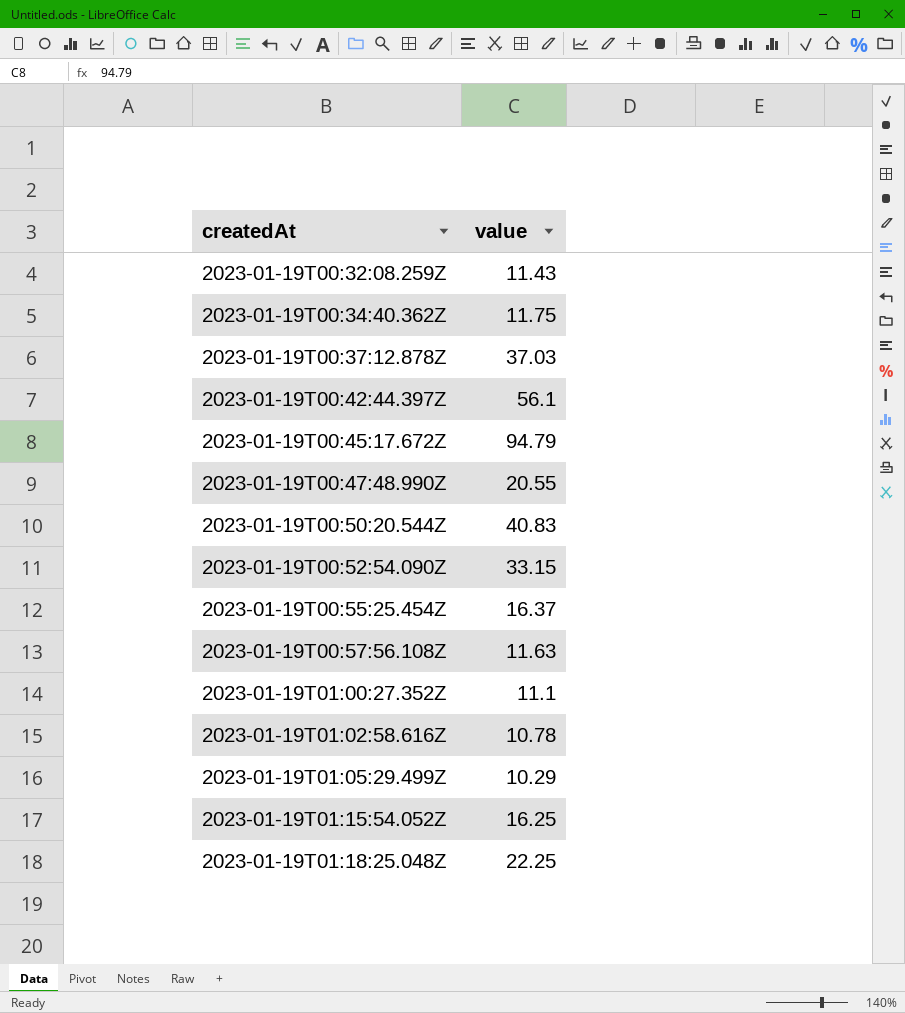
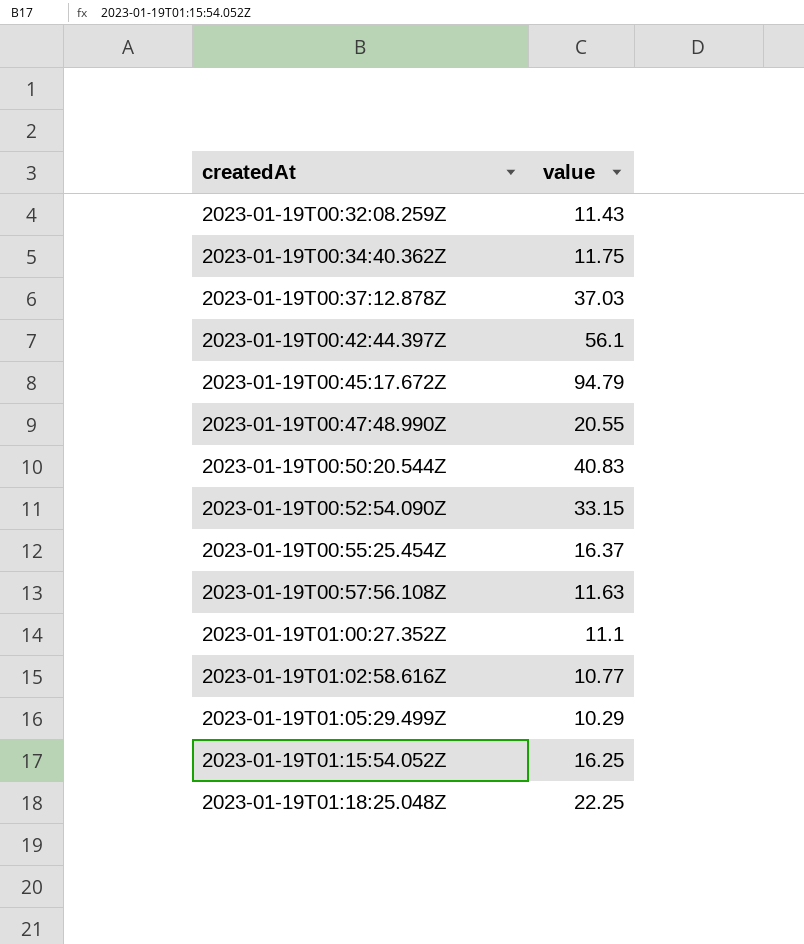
2023-01-19T01:02:58.616Z | value: 10.78 -> 10.77

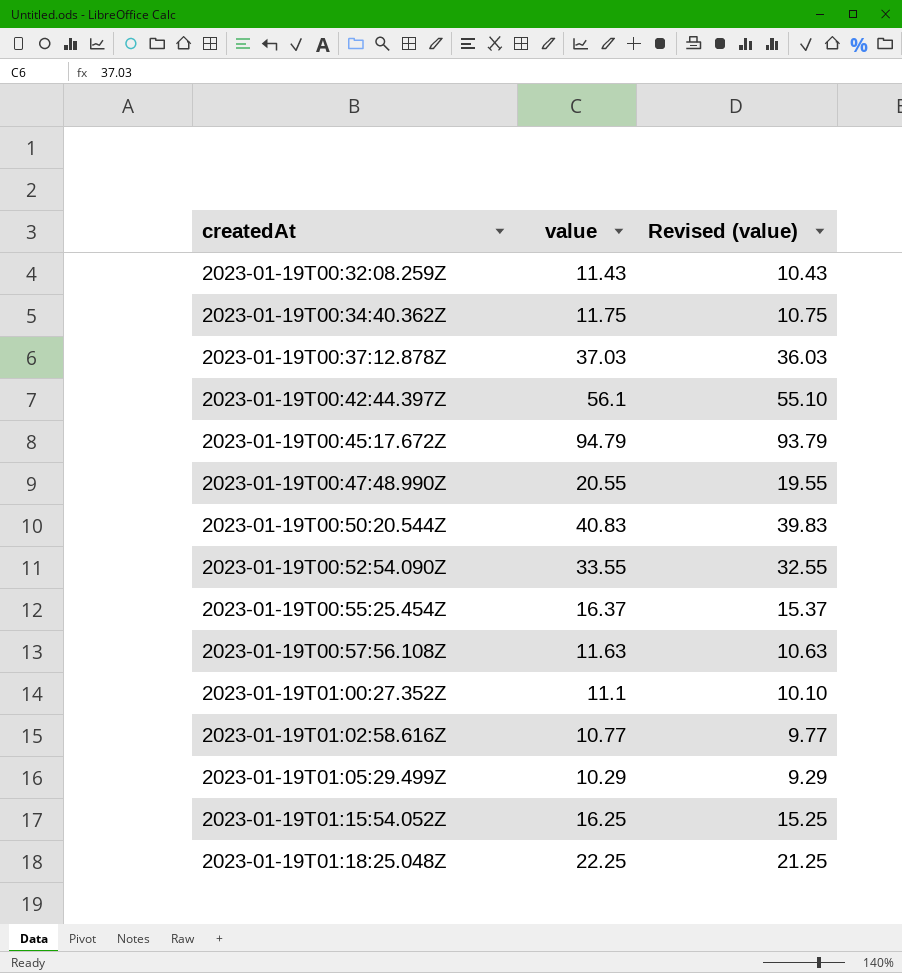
column Revised (value) | formula: none -> [value] - 1
2023-01-19T00:52:54.090Z | value: 33.15 -> 33.55

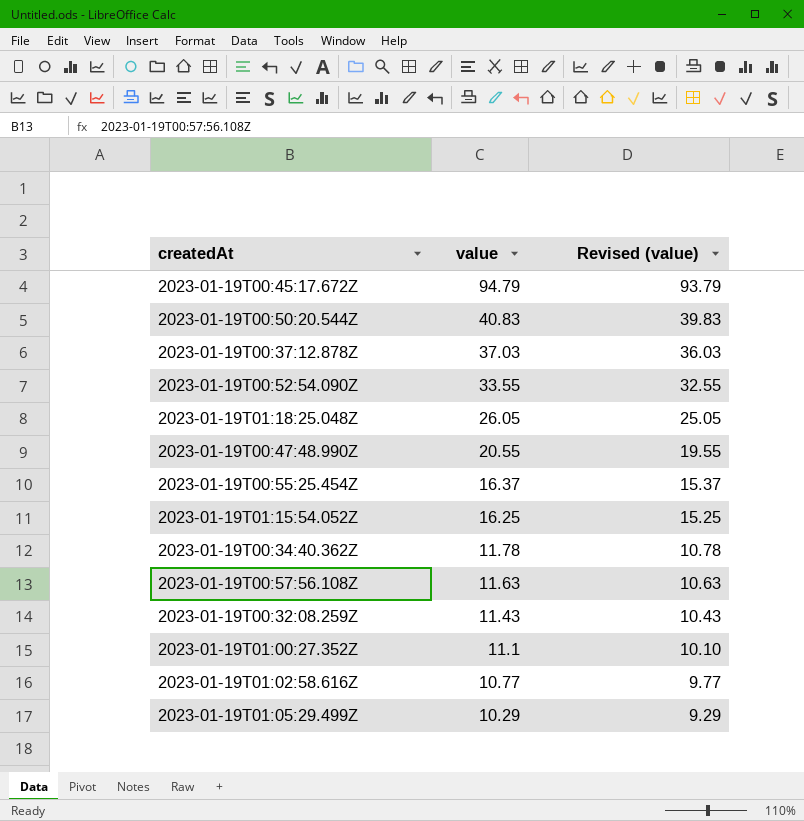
row order: createdAt ascending -> value descending
row 2023-01-19T00:42:44.397Z: 56.1 | 55.10 -> none
2023-01-19T01:18:25.048Z | value: 22.25 -> 26.05
2023-01-19T01:18:25.048Z | Revised (value): 21.25 -> 25.05
2023-01-19T00:34:40.362Z | value: 11.75 -> 11.78
2023-01-19T00:34:40.362Z | Revised (value): 10.75 -> 10.78

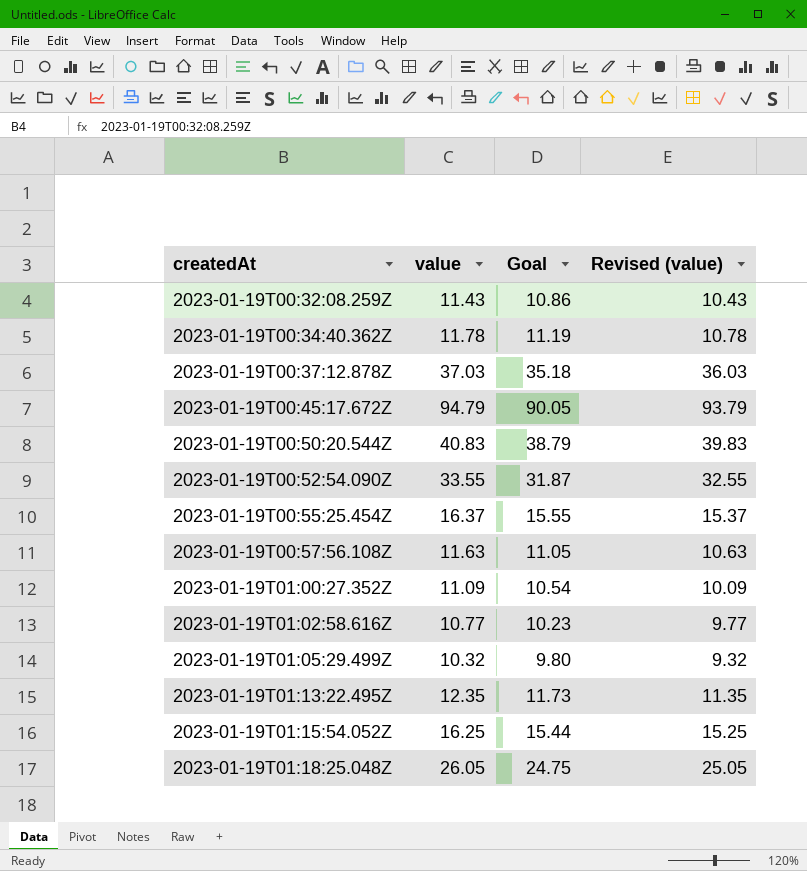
row order: value descending -> createdAt ascending
column Goal | formula: none -> [value] * 0.95
row 2023-01-19T00:47:48.990Z: 20.55 | 19.55 -> none
2023-01-19T01:00:27.352Z | value: 11.1 -> 11.09
2023-01-19T01:00:27.352Z | Revised (value): 10.10 -> 10.09
2023-01-19T01:05:29.499Z | value: 10.29 -> 10.32
2023-01-19T01:05:29.499Z | Revised (value): 9.29 -> 9.32
row 2023-01-19T01:13:22.495Z: none -> 12.35 | 11.73 | 11.35

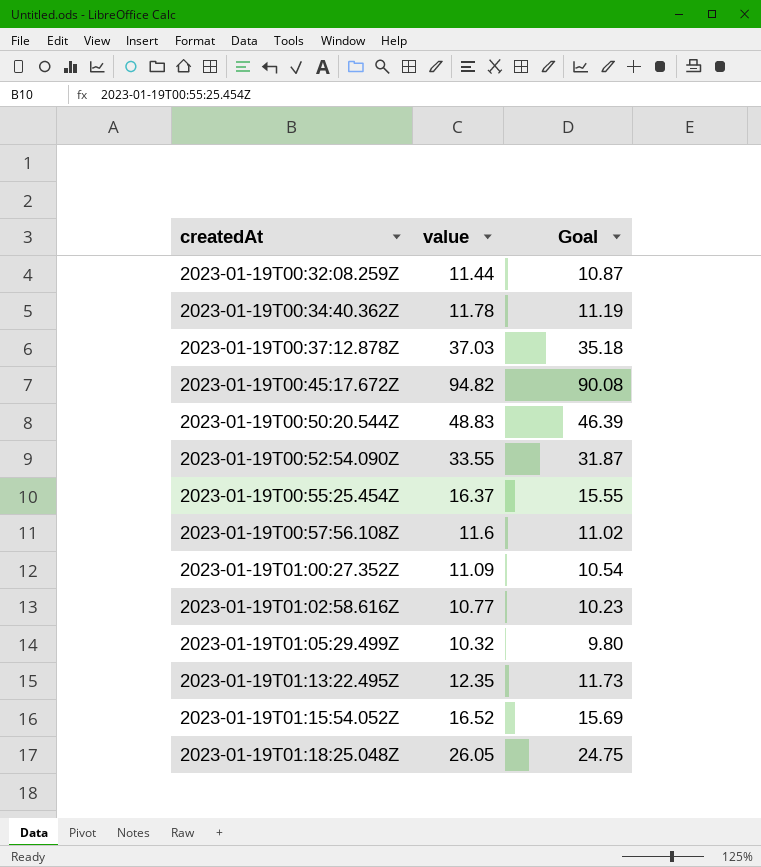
column Revised (value) | formula: [value] - 1 -> none
2023-01-19T00:32:08.259Z | value: 11.43 -> 11.44
2023-01-19T00:32:08.259Z | Goal: 10.86 -> 10.87
2023-01-19T00:45:17.672Z | value: 94.79 -> 94.82
2023-01-19T00:45:17.672Z | Goal: 90.05 -> 90.08
2023-01-19T00:50:20.544Z | value: 40.83 -> 48.83
2023-01-19T00:50:20.544Z | Goal: 38.79 -> 46.39
2023-01-19T00:57:56.108Z | value: 11.63 -> 11.6
2023-01-19T00:57:56.108Z | Goal: 11.05 -> 11.02
2023-01-19T01:15:54.052Z | value: 16.25 -> 16.52
2023-01-19T01:15:54.052Z | Goal: 15.44 -> 15.69

